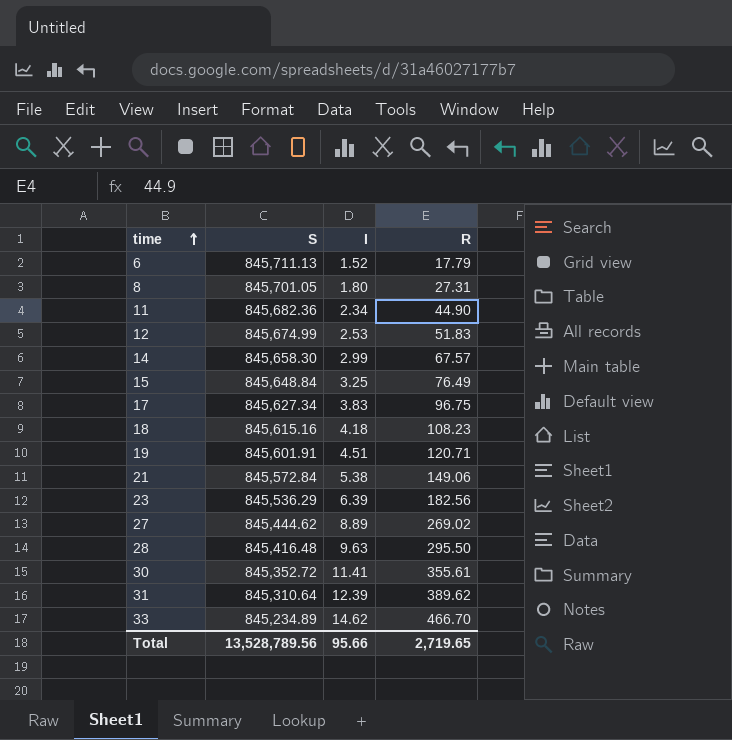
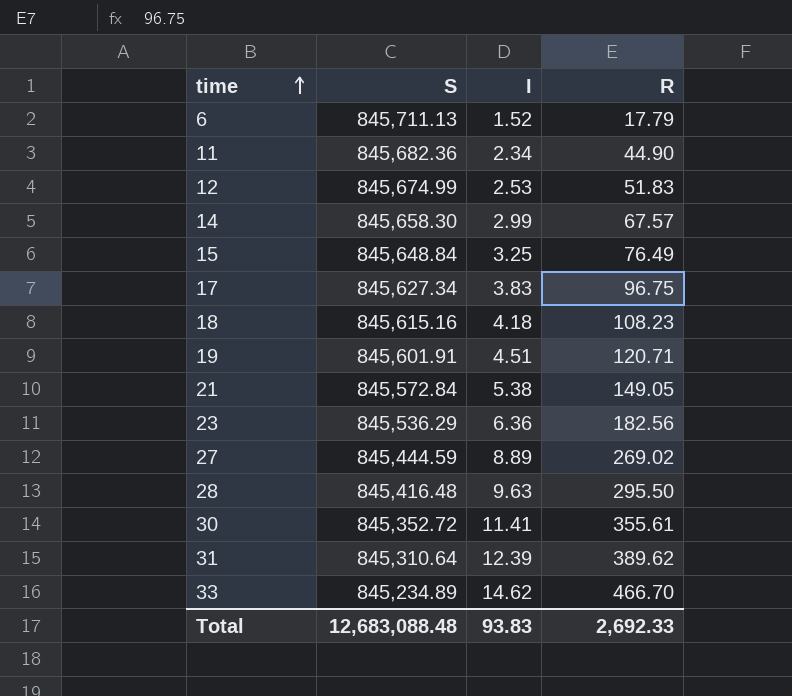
row 8: 845,701.05 | 1.80 | 27.31 -> none
21 | R: 149.06 -> 149.05
23 | I: 6.39 -> 6.36
27 | S: 845,444.62 -> 845,444.59
Total | S: 13,528,789.56 -> 12,683,088.48
Total | I: 95.66 -> 93.83
Total | R: 2,719.65 -> 2,692.33

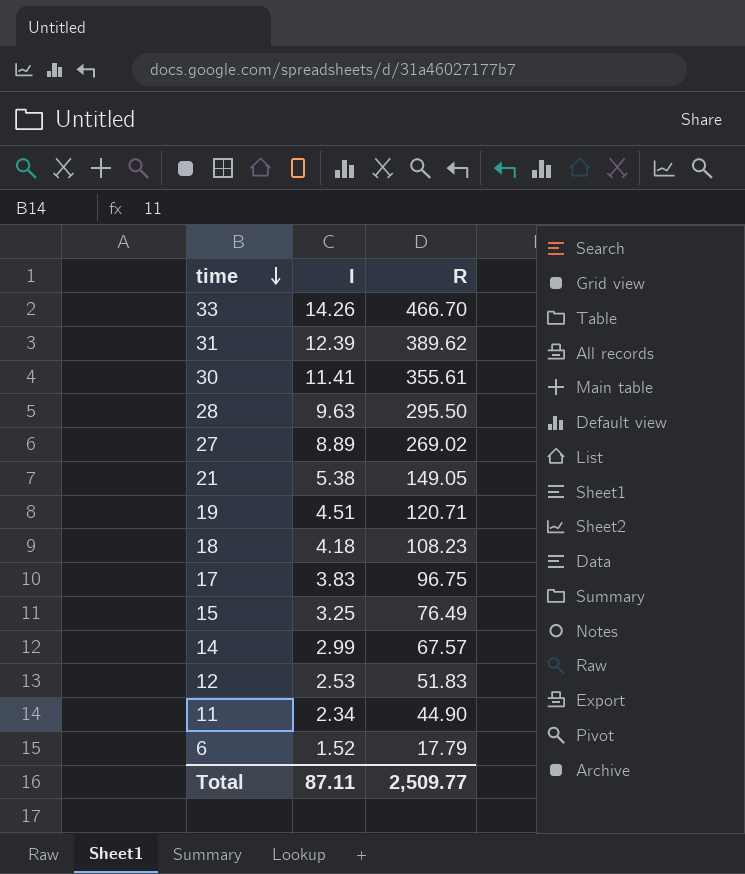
row order: time ascending -> time descending
column S | position: 2 -> none
row 23: 845,536.29 | 6.36 | 182.56 -> none
33 | I: 14.62 -> 14.26
Total | I: 93.83 -> 87.11
Total | R: 2,692.33 -> 2,509.77

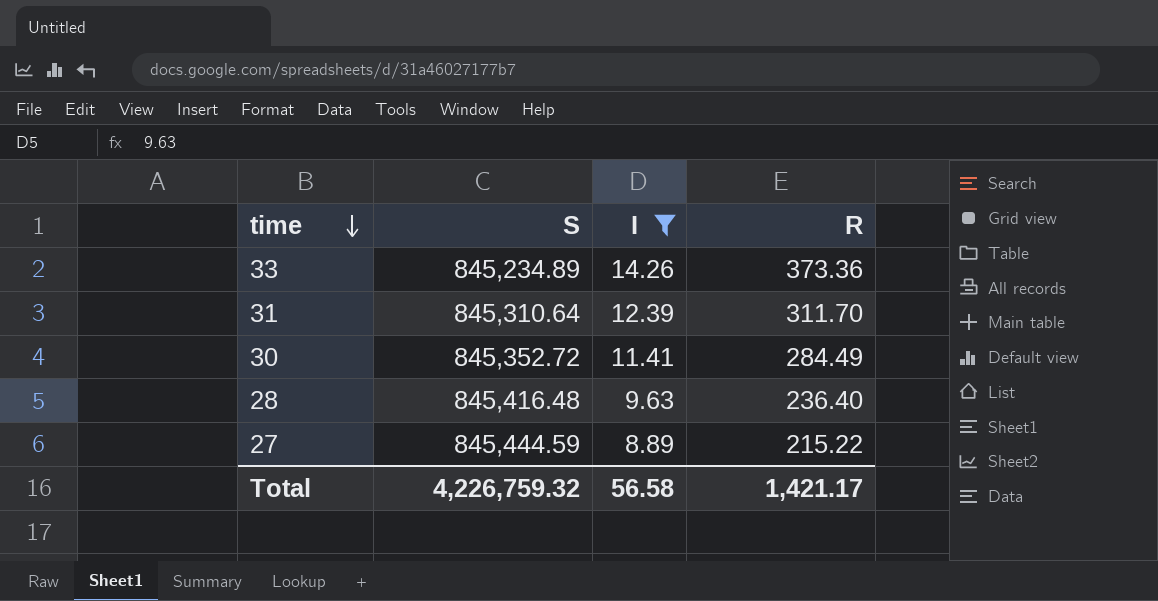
filter: none -> I >= 8.89
column S | position: none -> 2
33 | R: 466.70 -> 373.36
31 | R: 389.62 -> 311.70
30 | R: 355.61 -> 284.49
28 | R: 295.50 -> 236.40
27 | R: 269.02 -> 215.22
Total | I: 87.11 -> 56.58
Total | R: 2,509.77 -> 1,421.17

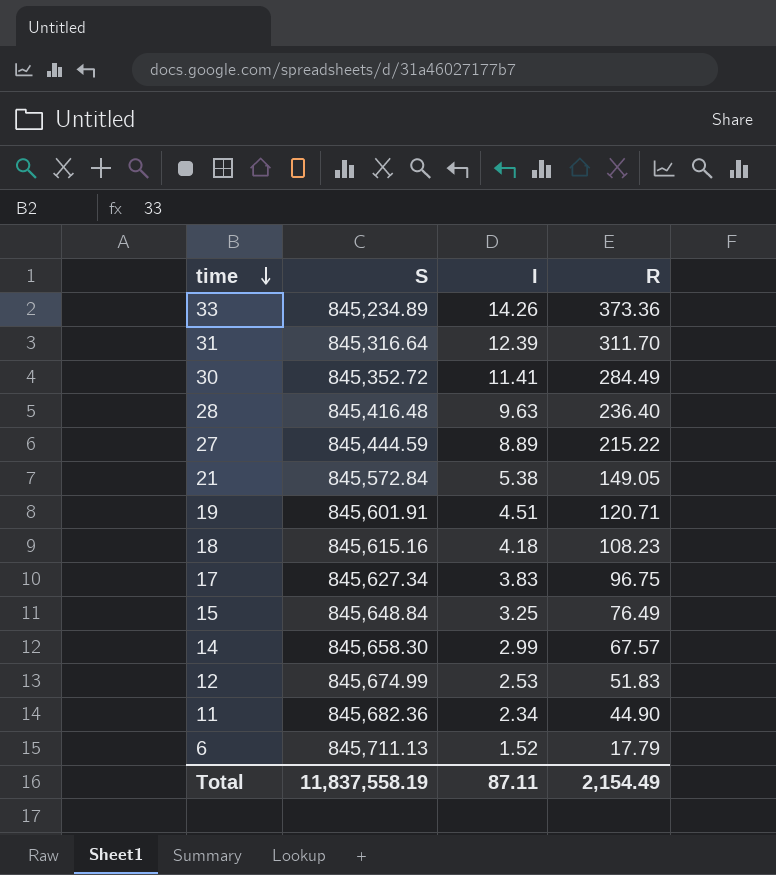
filter: I >= 8.89 -> none
31 | S: 845,310.64 -> 845,316.64
Total | S: 4,226,759.32 -> 11,837,558.19
Total | I: 56.58 -> 87.11
Total | R: 1,421.17 -> 2,154.49

